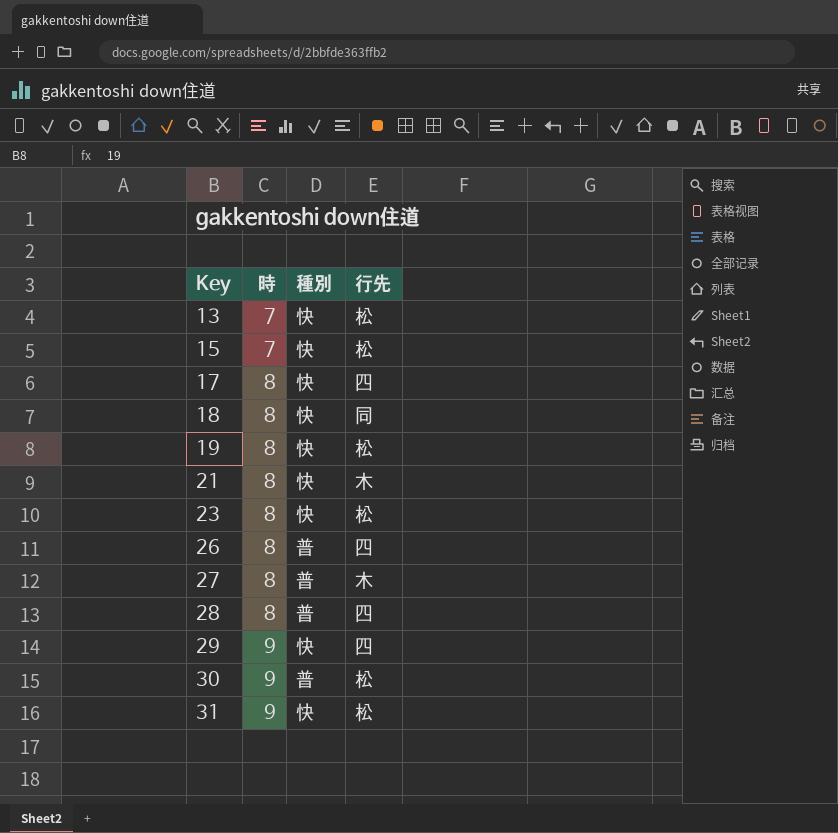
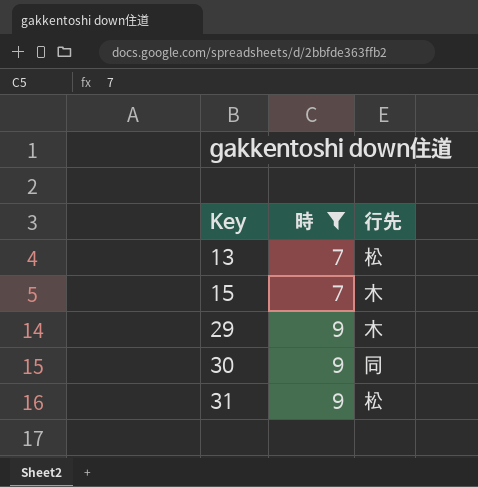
filter: none -> 時 != 8
column 種別 | position: 3 -> none
15 | 行先: 松 -> 木
29 | 行先: 四 -> 木
30 | 行先: 松 -> 同

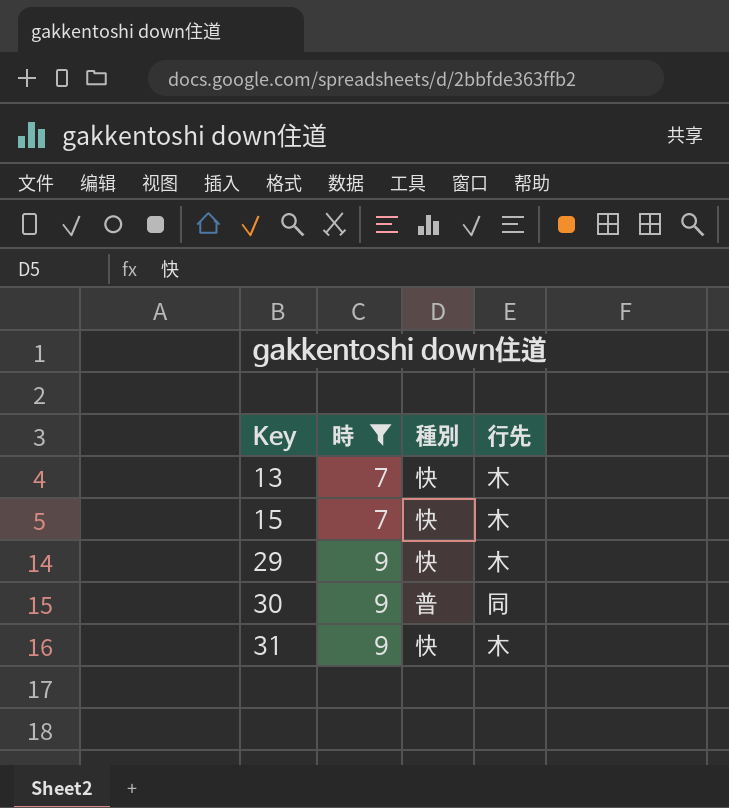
column 種別 | position: none -> 3
13 | 行先: 松 -> 木
31 | 行先: 松 -> 木

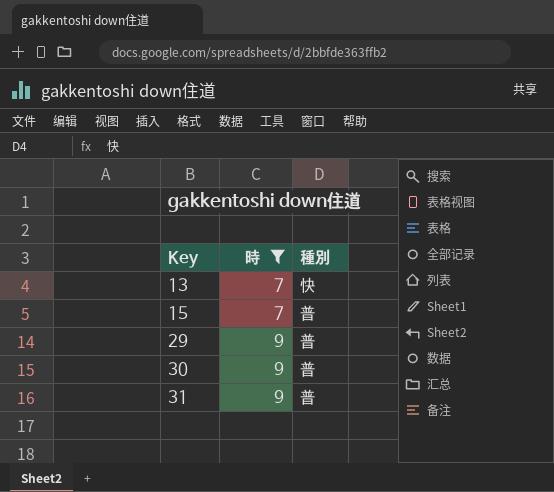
column 行先 | position: 4 -> none
15 | 種別: 快 -> 普
29 | 種別: 快 -> 普
31 | 種別: 快 -> 普

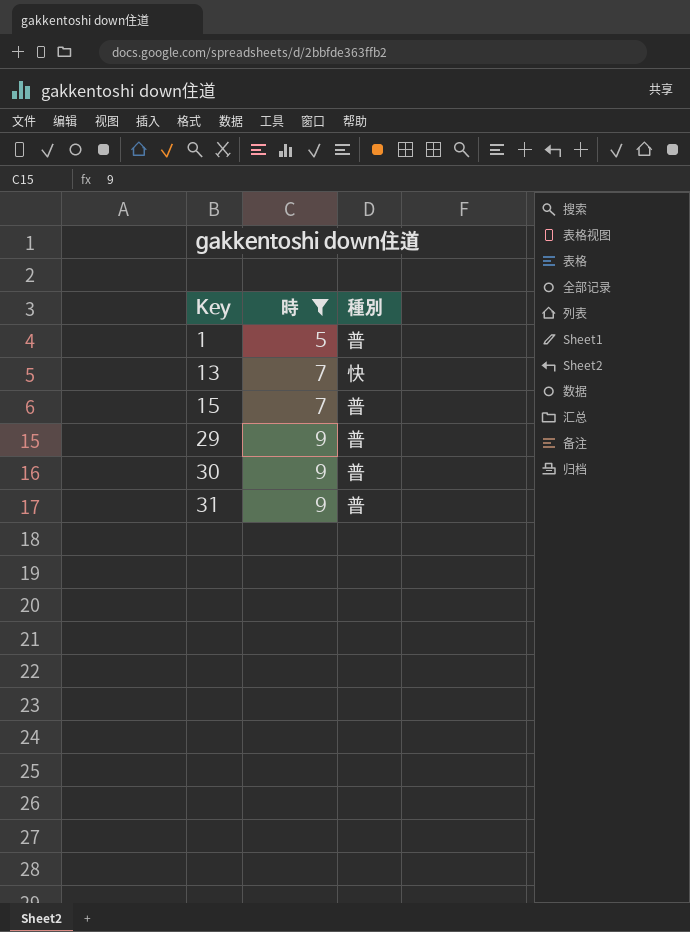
row 1: none -> 5 | 普

